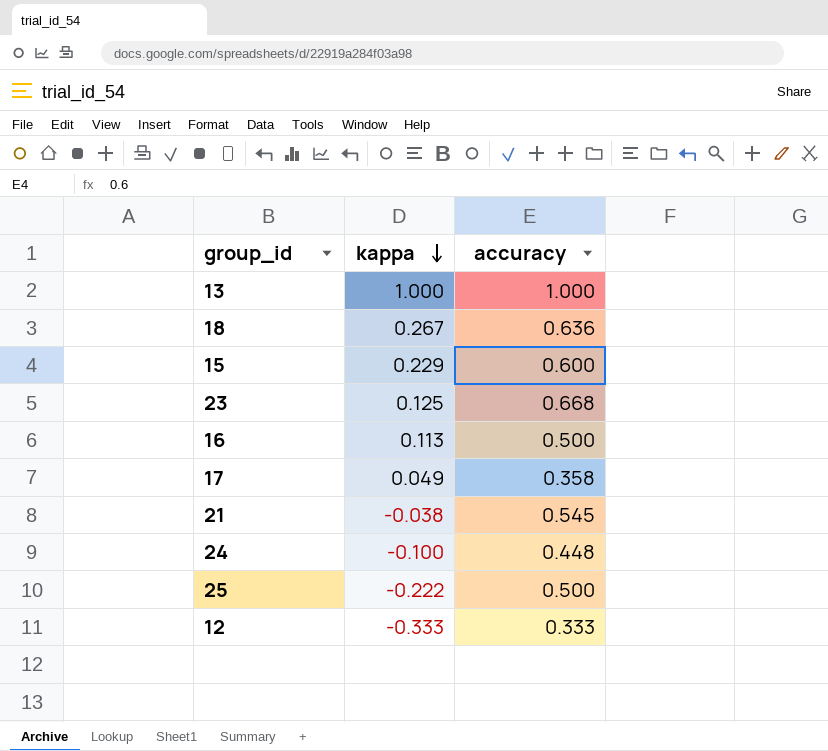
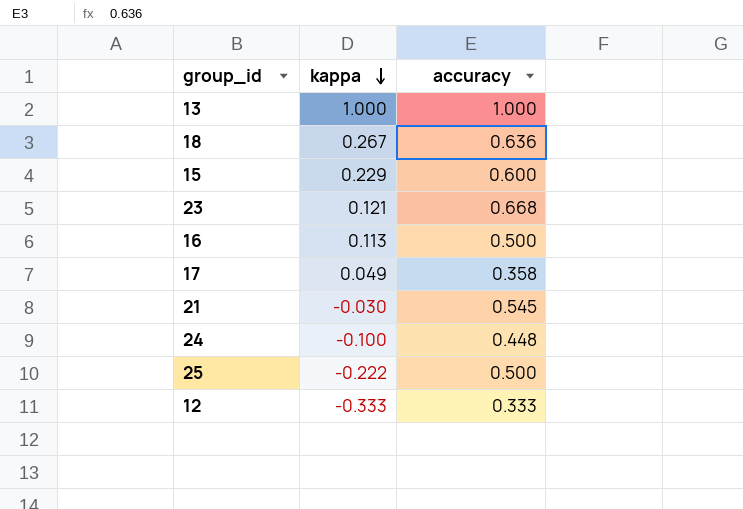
23 | kappa: 0.125 -> 0.121
21 | kappa: -0.038 -> -0.030

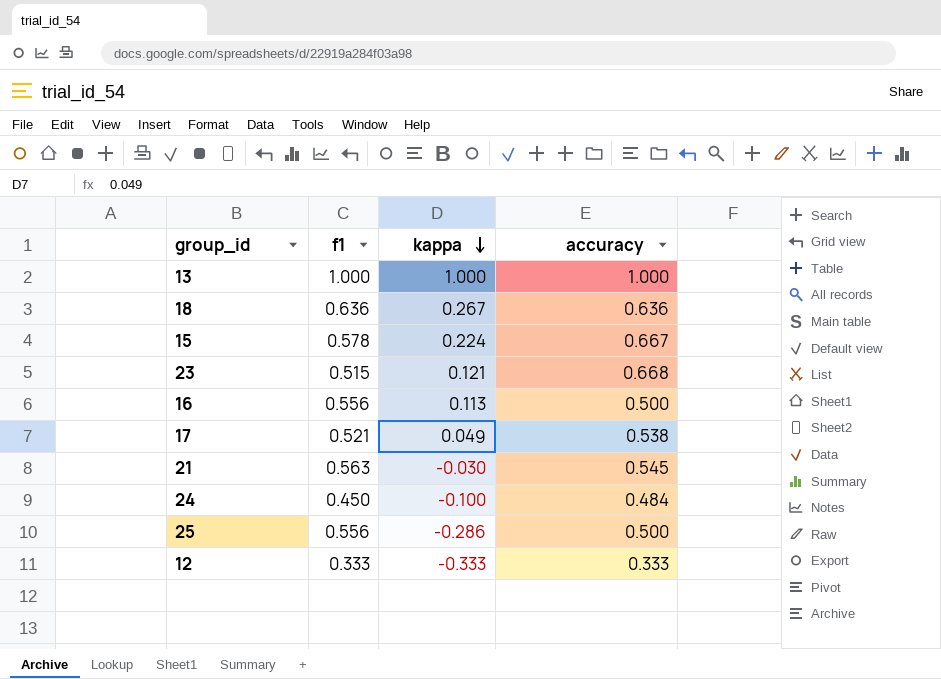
column f1 | position: none -> 2
15 | kappa: 0.229 -> 0.224
15 | accuracy: 0.600 -> 0.667
17 | accuracy: 0.358 -> 0.538
24 | accuracy: 0.448 -> 0.484
25 | kappa: -0.222 -> -0.286

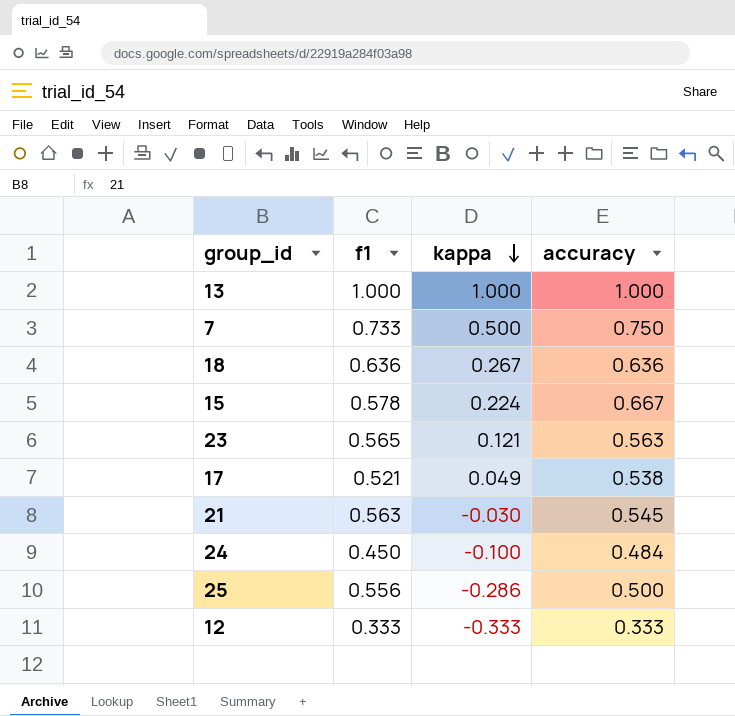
row 16: 0.556 | 0.113 | 0.500 -> none
row 7: none -> 0.733 | 0.500 | 0.750
23 | f1: 0.515 -> 0.565
23 | accuracy: 0.668 -> 0.563

